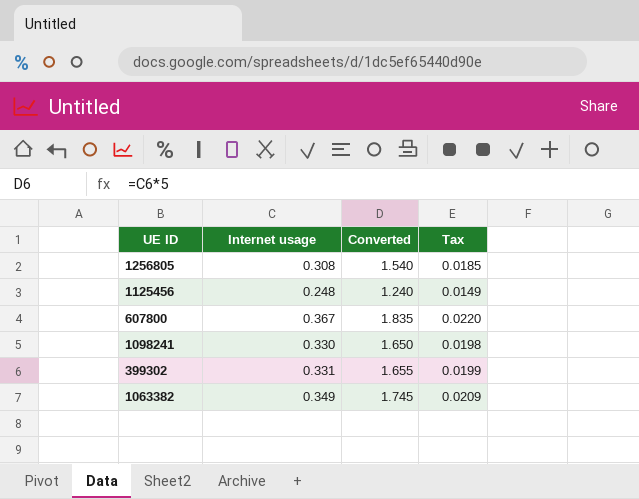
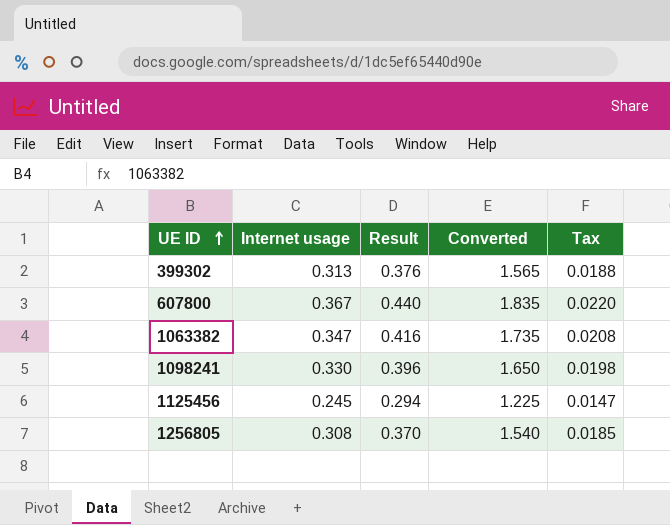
row order: none -> UE ID ascending
column Result | formula: none -> [Internet usage] * 1.2
399302 | Internet usage: 0.331 -> 0.313
399302 | Converted: 1.655 -> 1.565
399302 | Tax: 0.0199 -> 0.0188
1063382 | Internet usage: 0.349 -> 0.347
1063382 | Converted: 1.745 -> 1.735
1063382 | Tax: 0.0209 -> 0.0208
1125456 | Internet usage: 0.248 -> 0.245
1125456 | Converted: 1.240 -> 1.225
1125456 | Tax: 0.0149 -> 0.0147

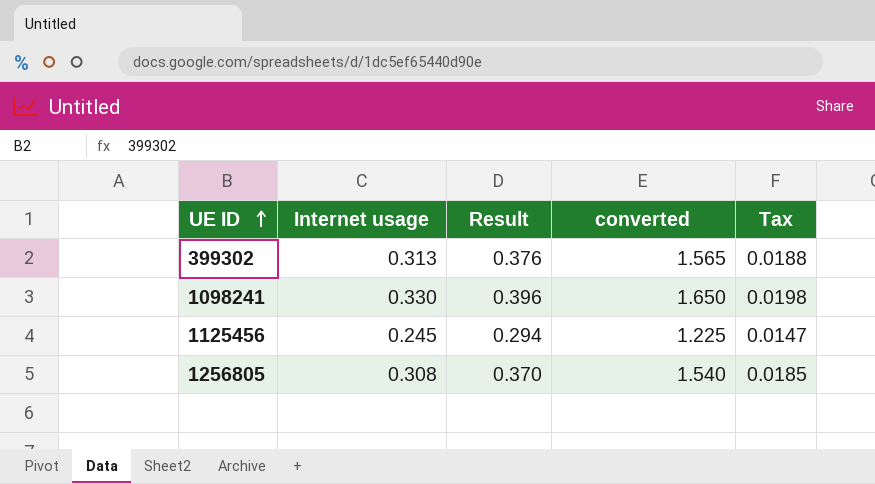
column name: Converted -> converted
row 607800: 0.367 | 0.440 | 1.835 | 0.0220 -> none
row 1063382: 0.347 | 0.416 | 1.735 | 0.0208 -> none

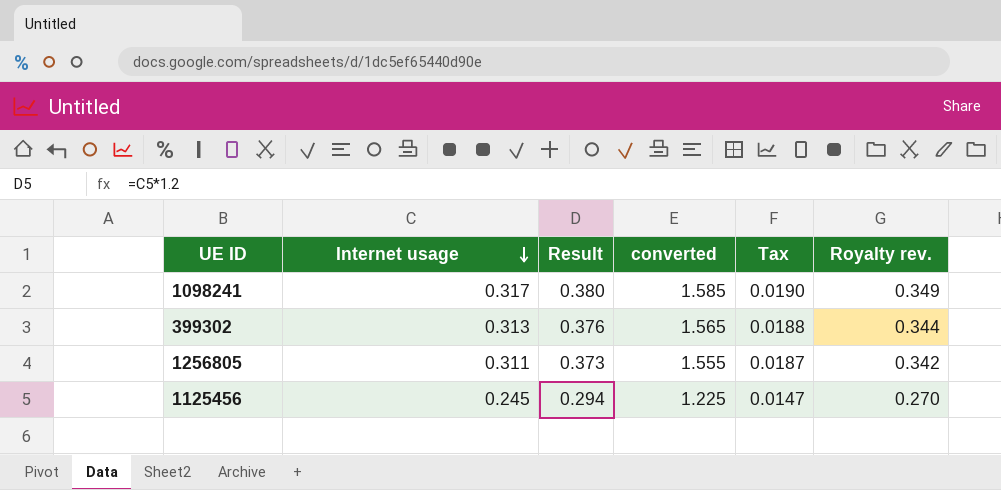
row order: UE ID ascending -> Internet usage descending
column Royalty rev. | formula: none -> [Internet usage] * 1.1
1098241 | Internet usage: 0.330 -> 0.317
1098241 | Result: 0.396 -> 0.380
1098241 | converted: 1.650 -> 1.585
1098241 | Tax: 0.0198 -> 0.0190
1256805 | Internet usage: 0.308 -> 0.311
1256805 | Result: 0.370 -> 0.373
1256805 | converted: 1.540 -> 1.555
1256805 | Tax: 0.0185 -> 0.0187

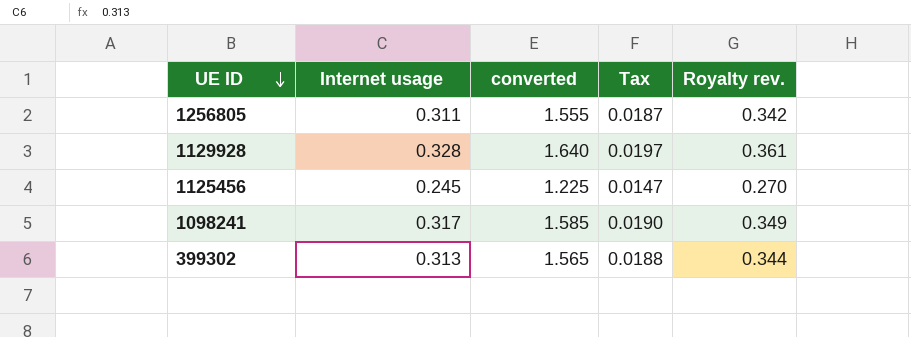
row order: Internet usage descending -> UE ID descending
column Result | formula: [Internet usage] * 1.2 -> none
row 1129928: none -> 0.328 | 1.640 | 0.0197 | 0.361

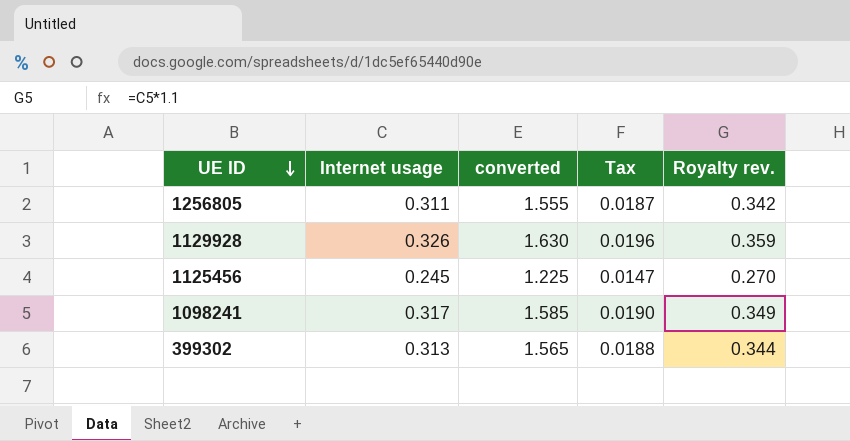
1129928 | Internet usage: 0.328 -> 0.326
1129928 | converted: 1.640 -> 1.630
1129928 | Tax: 0.0197 -> 0.0196
1129928 | Royalty rev.: 0.361 -> 0.359

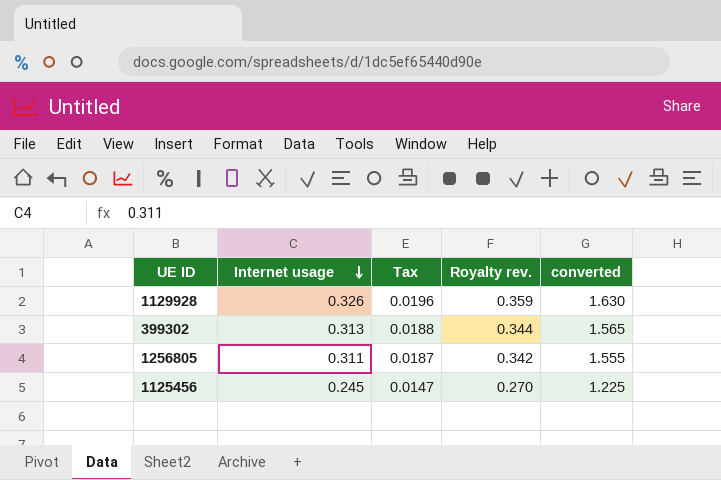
row order: UE ID descending -> Internet usage descending
column converted | position: 3 -> 5
row 1098241: 0.317 | 1.585 | 0.0190 | 0.349 -> none

